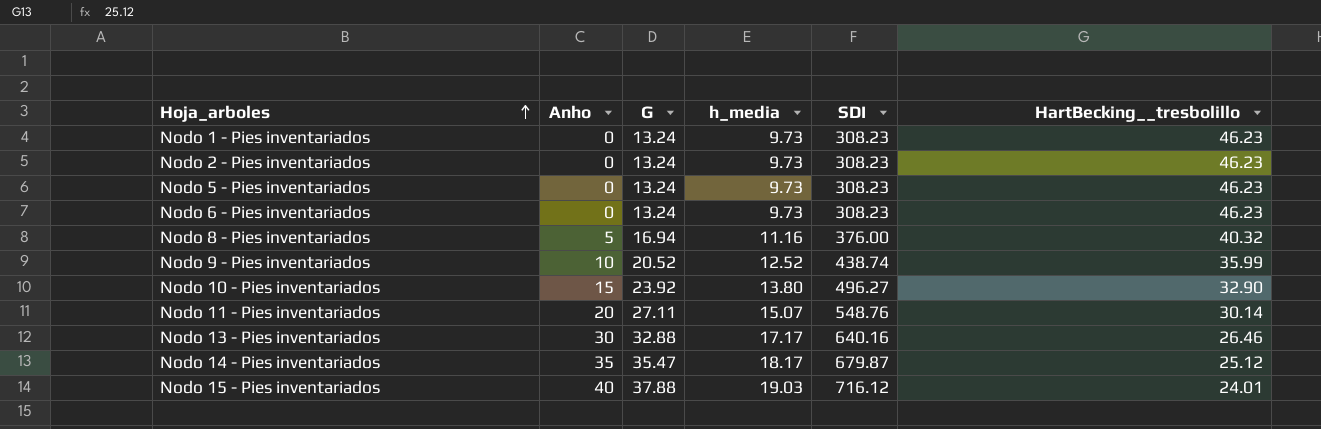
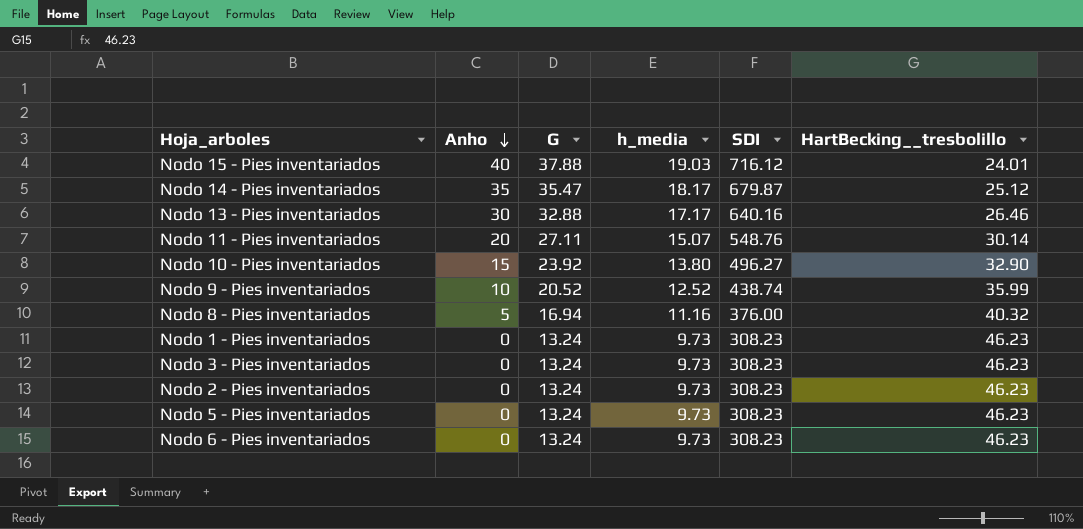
row order: Hoja_arboles ascending -> Anho descending
row Nodo 3 - Pies inventariados: none -> 0 | 13.24 | 9.73 | 308.23 | 46.23

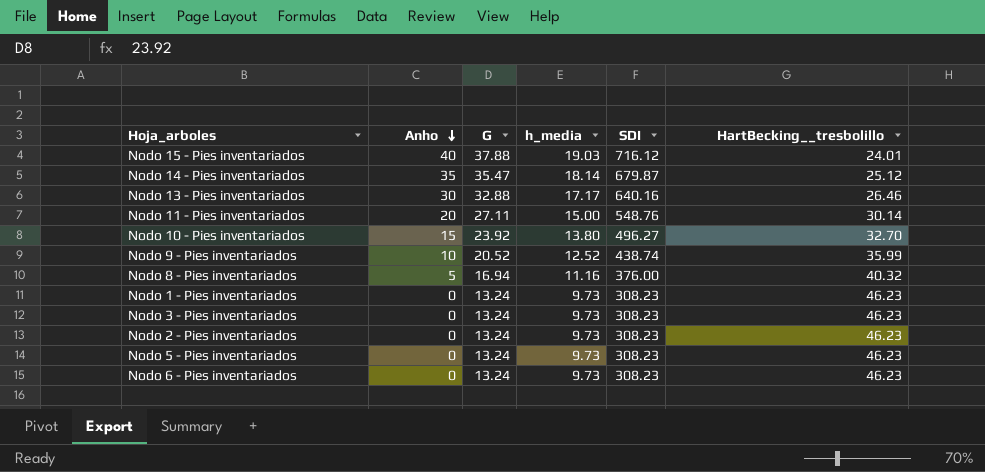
Nodo 14 - Pies inventariados | h_media: 18.17 -> 18.14
Nodo 11 - Pies inventariados | h_media: 15.07 -> 15.00
Nodo 10 - Pies inventariados | HartBecking__tresbolillo: 32.90 -> 32.70

